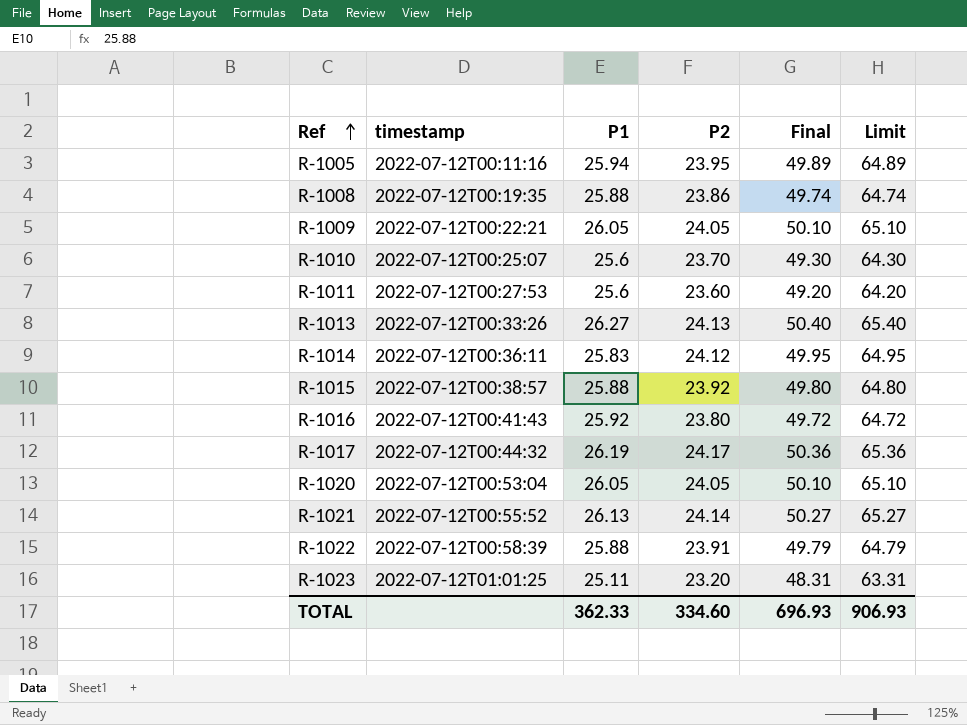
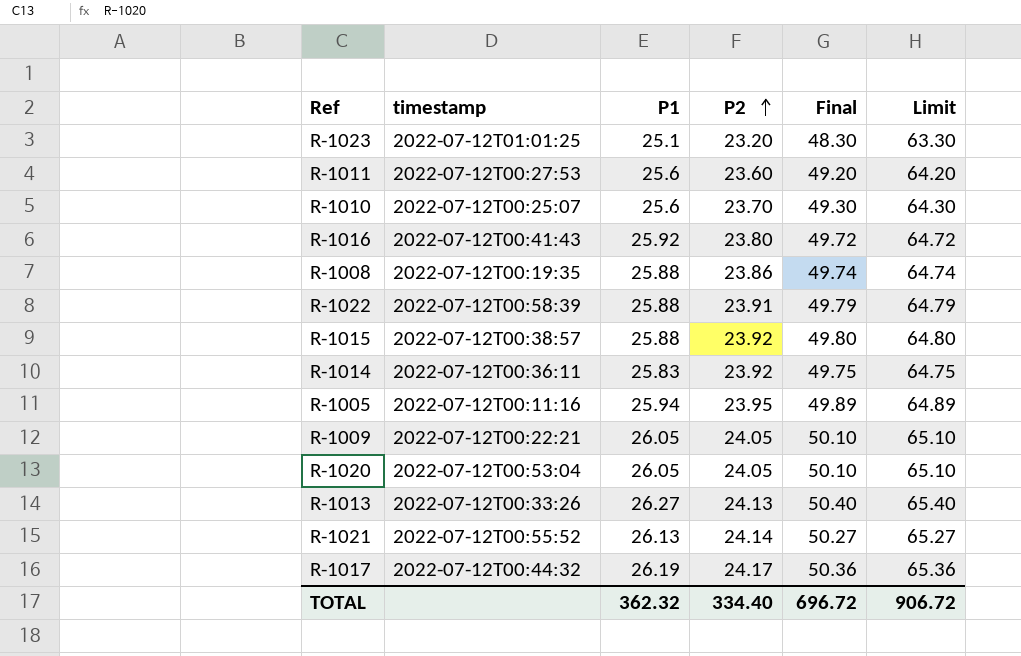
row order: Ref ascending -> P2 ascending
R-1023 | P1: 25.11 -> 25.1
R-1023 | Final: 48.31 -> 48.30
R-1023 | Limit: 63.31 -> 63.30
R-1014 | P2: 24.12 -> 23.92
R-1014 | Final: 49.95 -> 49.75
R-1014 | Limit: 64.95 -> 64.75
TOTAL | P1: 362.33 -> 362.32
TOTAL | P2: 334.60 -> 334.40
TOTAL | Final: 696.93 -> 696.72
TOTAL | Limit: 906.93 -> 906.72

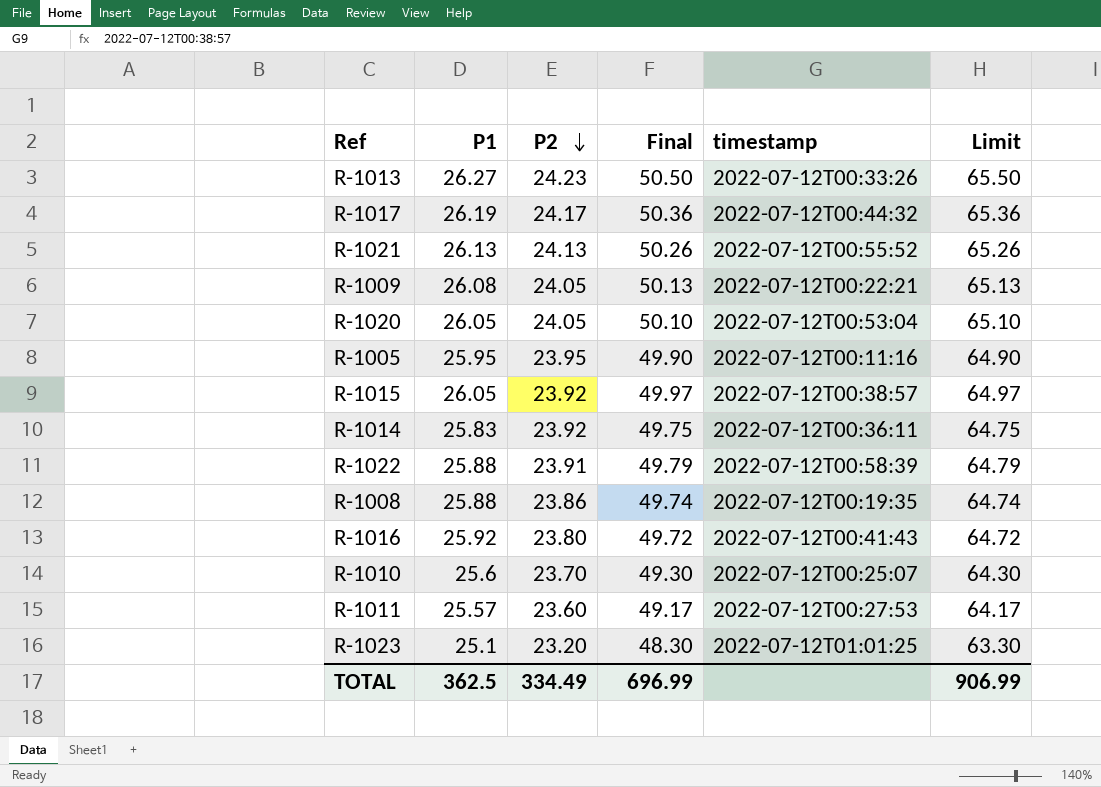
row order: P2 ascending -> P2 descending
column timestamp | position: 2 -> 5
R-1013 | P2: 24.13 -> 24.23
R-1013 | Final: 50.40 -> 50.50
R-1013 | Limit: 65.40 -> 65.50
R-1021 | P2: 24.14 -> 24.13
R-1021 | Final: 50.27 -> 50.26
R-1021 | Limit: 65.27 -> 65.26
R-1009 | P1: 26.05 -> 26.08
R-1009 | Final: 50.10 -> 50.13
R-1009 | Limit: 65.10 -> 65.13
R-1005 | P1: 25.94 -> 25.95
R-1005 | Final: 49.89 -> 49.90
R-1005 | Limit: 64.89 -> 64.90
R-1015 | P1: 25.88 -> 26.05
R-1015 | Final: 49.80 -> 49.97
R-1015 | Limit: 64.80 -> 64.97
R-1011 | P1: 25.6 -> 25.57
R-1011 | Final: 49.20 -> 49.17
R-1011 | Limit: 64.20 -> 64.17
TOTAL | P1: 362.32 -> 362.5
TOTAL | P2: 334.40 -> 334.49
TOTAL | Final: 696.72 -> 696.99
TOTAL | Limit: 906.72 -> 906.99

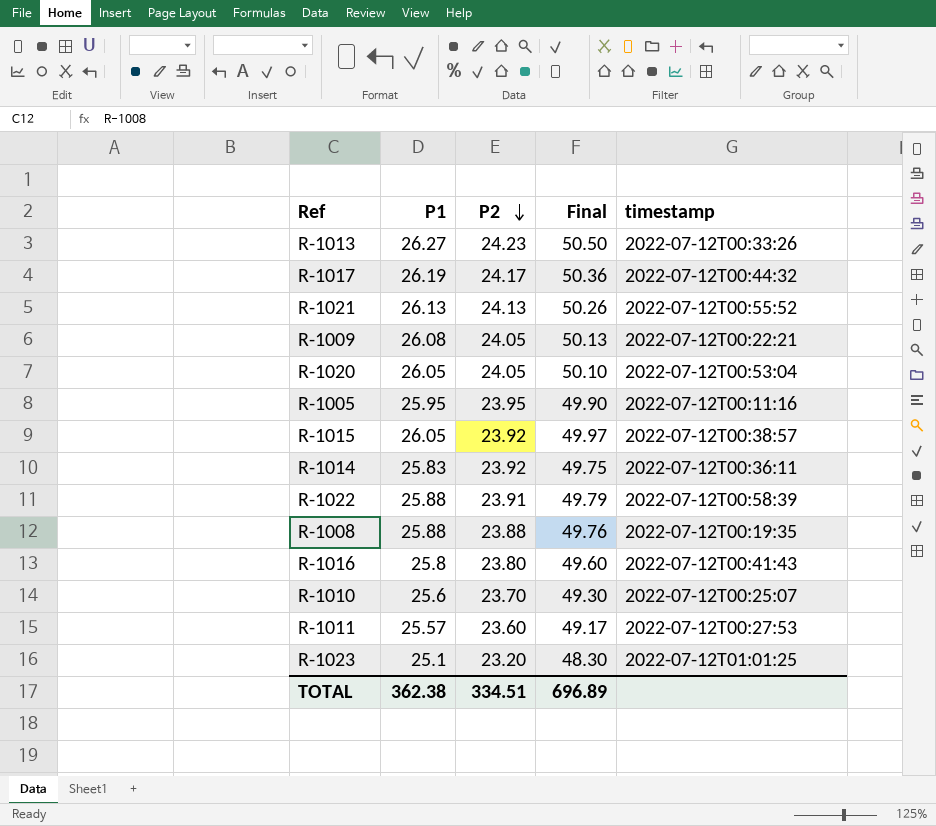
column Limit | formula: [Final] + 15 -> none
R-1008 | P2: 23.86 -> 23.88
R-1008 | Final: 49.74 -> 49.76
R-1016 | P1: 25.92 -> 25.8
R-1016 | Final: 49.72 -> 49.60
TOTAL | P1: 362.5 -> 362.38
TOTAL | P2: 334.49 -> 334.51
TOTAL | Final: 696.99 -> 696.89

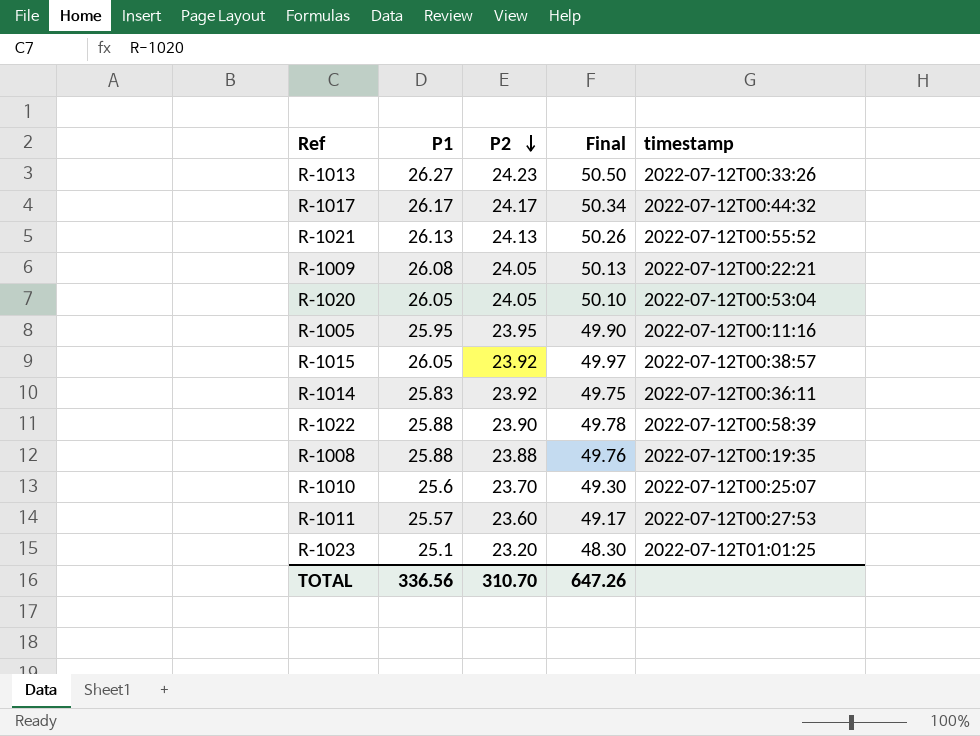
row R-1016: 25.8 | 23.80 | 49.60 | 2022-07-12T00:41:43 -> none
R-1017 | P1: 26.19 -> 26.17
R-1017 | Final: 50.36 -> 50.34
R-1022 | P2: 23.91 -> 23.90
R-1022 | Final: 49.79 -> 49.78
TOTAL | P1: 362.38 -> 336.56
TOTAL | P2: 334.51 -> 310.70
TOTAL | Final: 696.89 -> 647.26

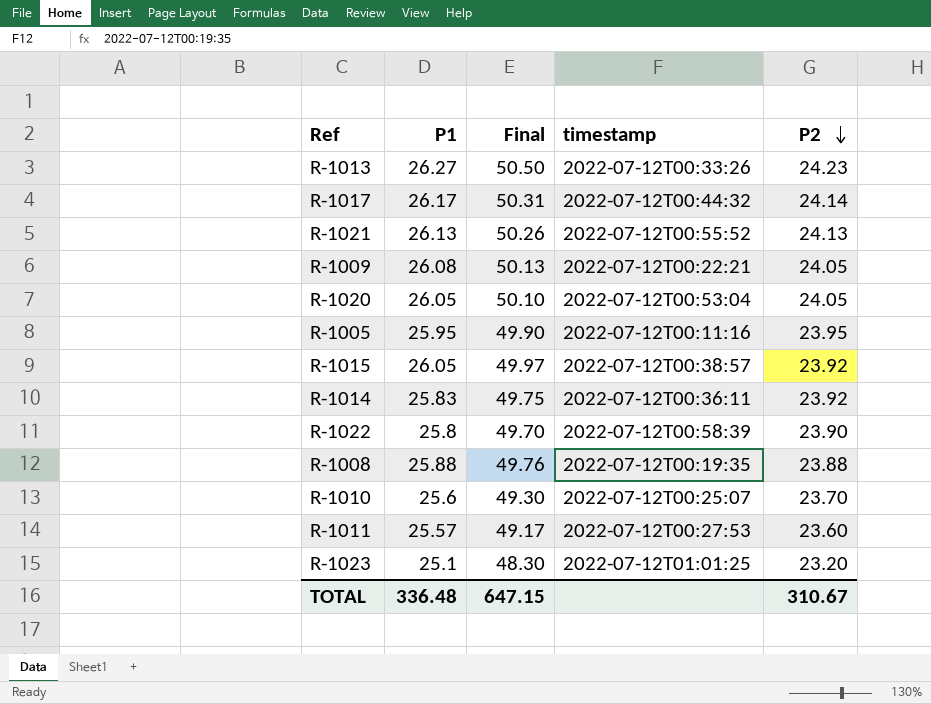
column P2 | position: 3 -> 5
R-1017 | Final: 50.34 -> 50.31
R-1017 | P2: 24.17 -> 24.14
R-1022 | P1: 25.88 -> 25.8
R-1022 | Final: 49.78 -> 49.70
TOTAL | P1: 336.56 -> 336.48
TOTAL | Final: 647.26 -> 647.15
TOTAL | P2: 310.70 -> 310.67

